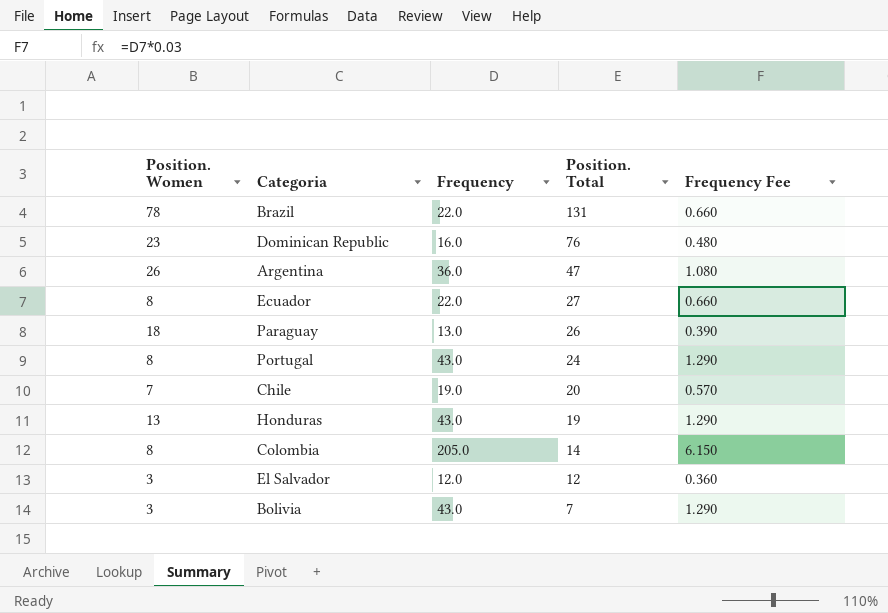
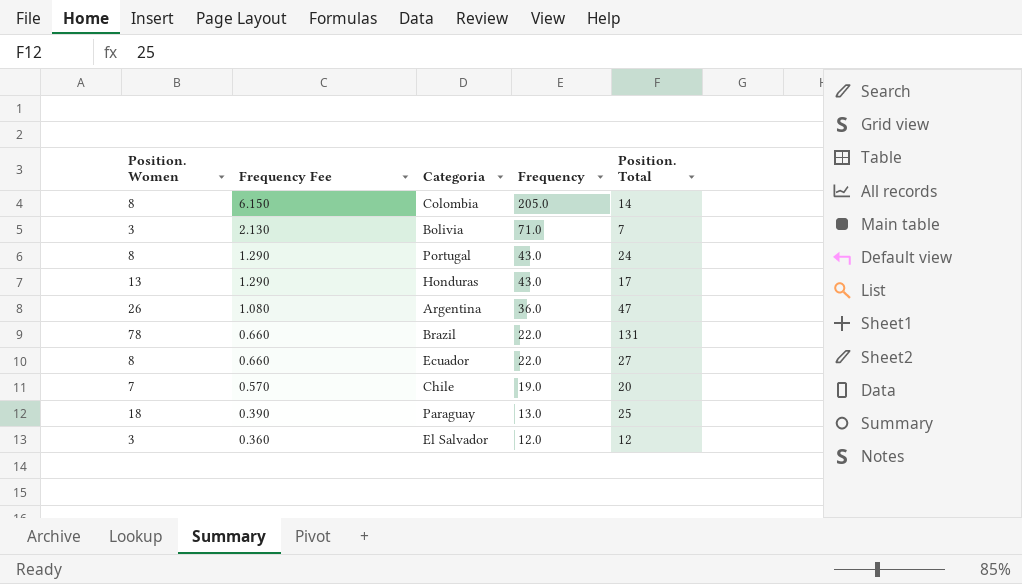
row order: Position. Total descending -> Frequency Fee descending
column Frequency Fee | position: 5 -> 2
row Dominican Republic: 23 | 16.0 | 76 | 0.480 -> none
Bolivia | Frequency Fee: 1.290 -> 2.130
Bolivia | Frequency: 43.0 -> 71.0
Honduras | Position. Total: 19 -> 17
Paraguay | Position. Total: 26 -> 25

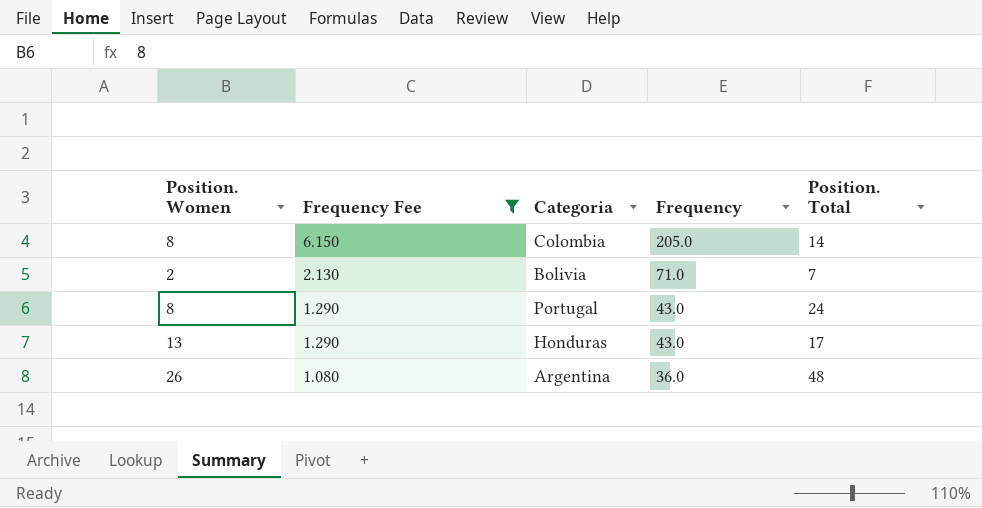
filter: none -> Frequency Fee >= 1.080
Bolivia | Position. Women: 3 -> 2
Argentina | Position. Total: 47 -> 48

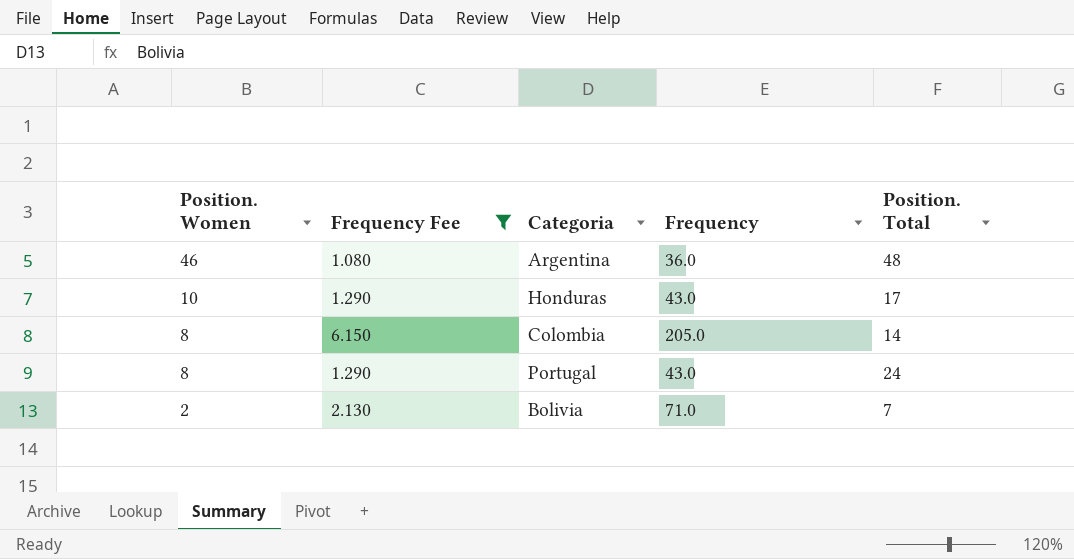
row order: Frequency Fee descending -> Position. Women descending
Argentina | Position. Women: 26 -> 46
Honduras | Position. Women: 13 -> 10

